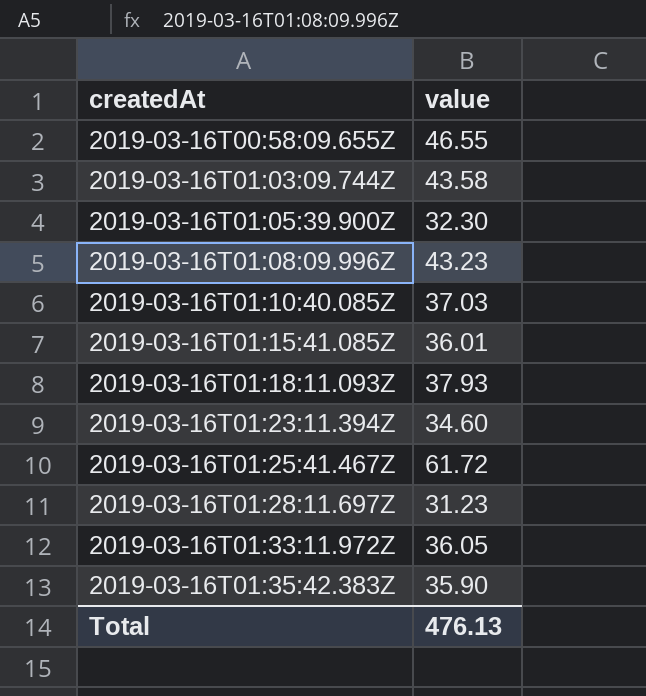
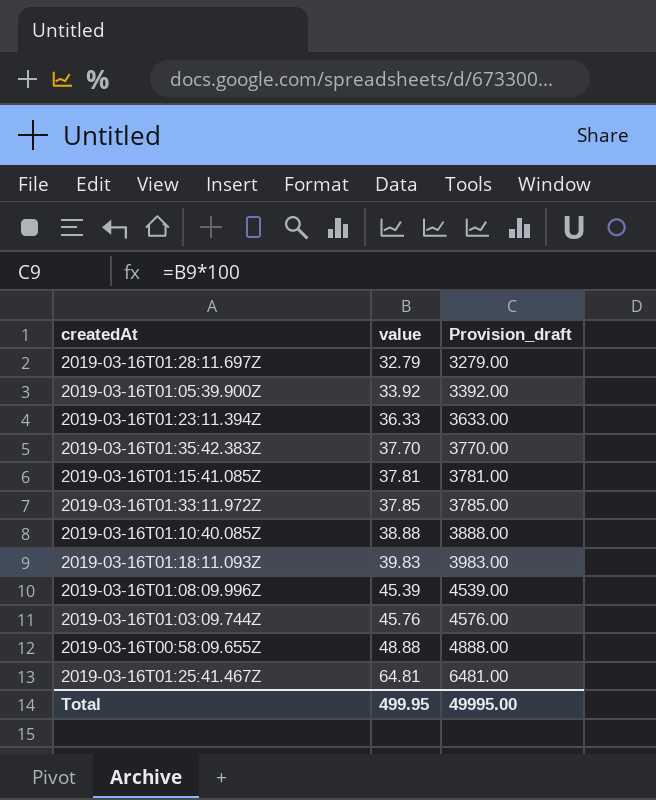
row order: createdAt ascending -> value ascending
column Provision_draft | formula: none -> [value] * 100
2019-03-16T01:28:11.697Z | value: 31.23 -> 32.79
2019-03-16T01:05:39.900Z | value: 32.30 -> 33.92
2019-03-16T01:23:11.394Z | value: 34.60 -> 36.33
2019-03-16T01:35:42.383Z | value: 35.90 -> 37.70
2019-03-16T01:15:41.085Z | value: 36.01 -> 37.81
2019-03-16T01:33:11.972Z | value: 36.05 -> 37.85
2019-03-16T01:10:40.085Z | value: 37.03 -> 38.88
2019-03-16T01:18:11.093Z | value: 37.93 -> 39.83
2019-03-16T01:08:09.996Z | value: 43.23 -> 45.39
2019-03-16T01:03:09.744Z | value: 43.58 -> 45.76
2019-03-16T00:58:09.655Z | value: 46.55 -> 48.88
2019-03-16T01:25:41.467Z | value: 61.72 -> 64.81
Total | value: 476.13 -> 499.95

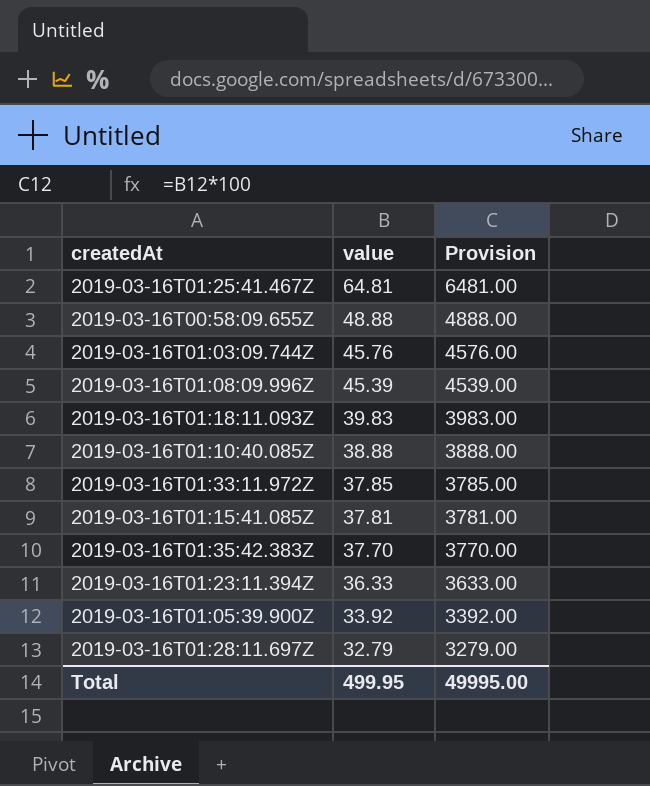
row order: value ascending -> value descending
column name: Provision_draft -> Provision

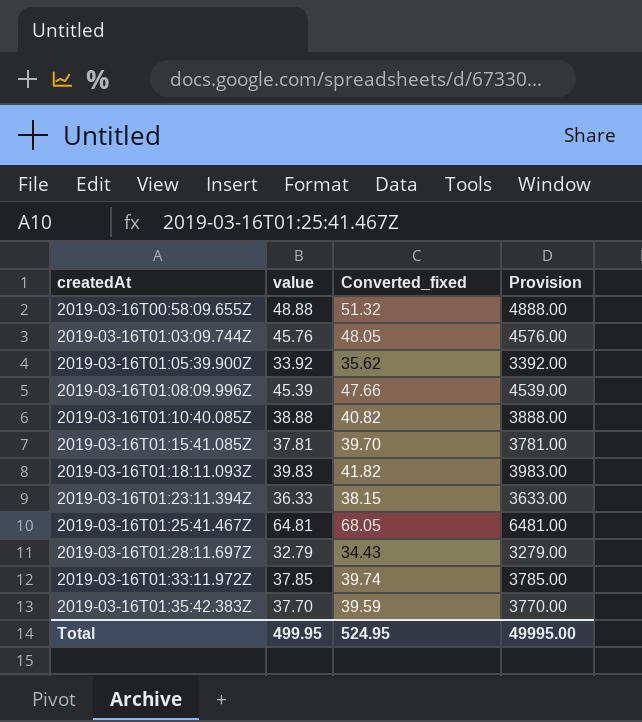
row order: value descending -> createdAt ascending
column Converted_fixed | formula: none -> [value] * 1.05

